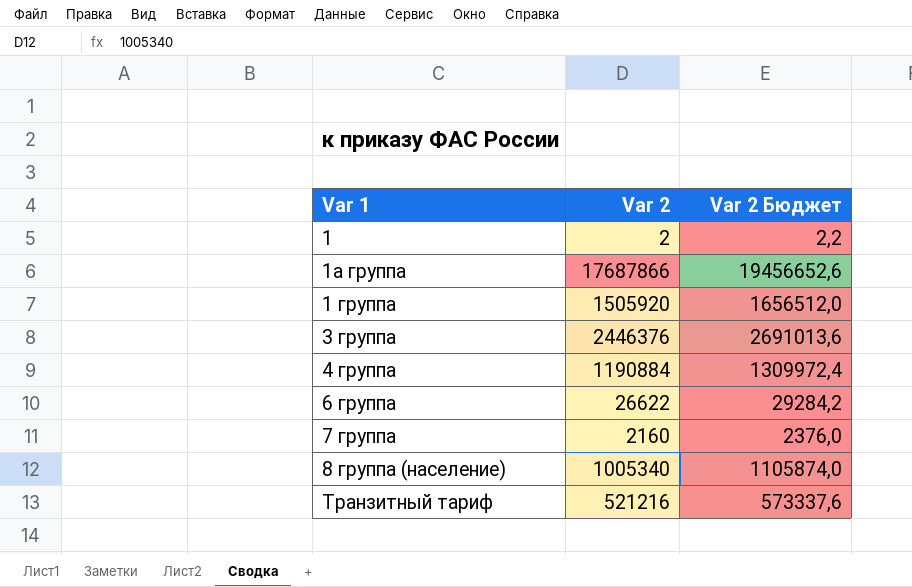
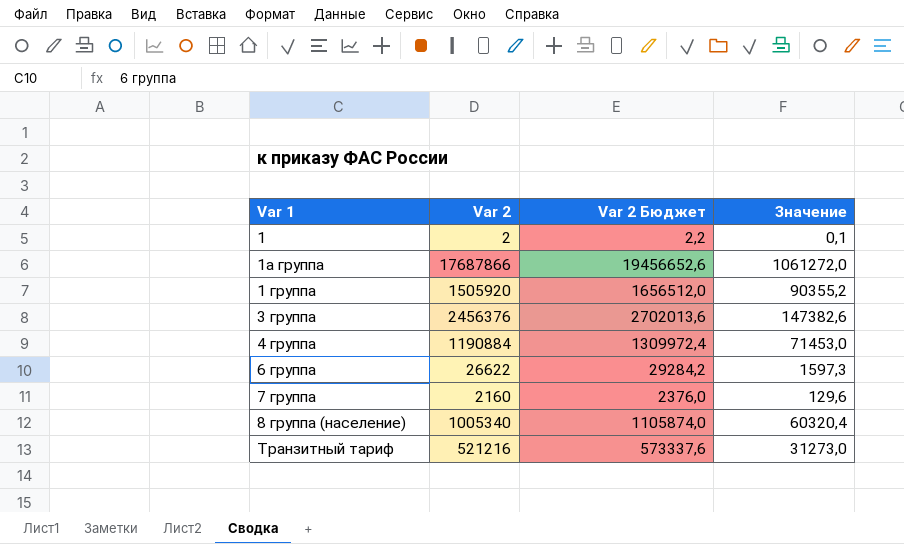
column Значение | formula: none -> [Var 2] * 0,06
3 группа | Var 2: 2446376 -> 2456376
3 группа | Var 2 Бюджет: 2691013,6 -> 2702013,6

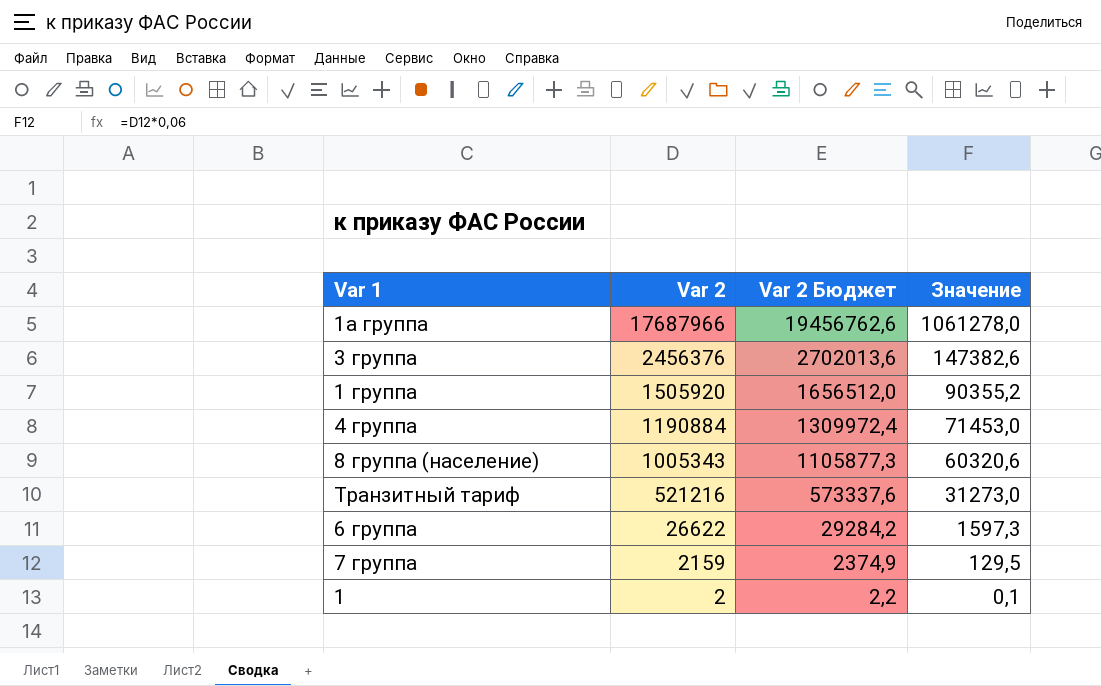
row order: none -> Var 2 descending
1а группа | Var 2: 17687866 -> 17687966
1а группа | Var 2 Бюджет: 19456652,6 -> 19456762,6
1а группа | Значение: 1061272,0 -> 1061278,0
8 группа (население) | Var 2: 1005340 -> 1005343
8 группа (население) | Var 2 Бюджет: 1105874,0 -> 1105877,3
8 группа (население) | Значение: 60320,4 -> 60320,6
7 группа | Var 2: 2160 -> 2159
7 группа | Var 2 Бюджет: 2376,0 -> 2374,9
7 группа | Значение: 129,6 -> 129,5

